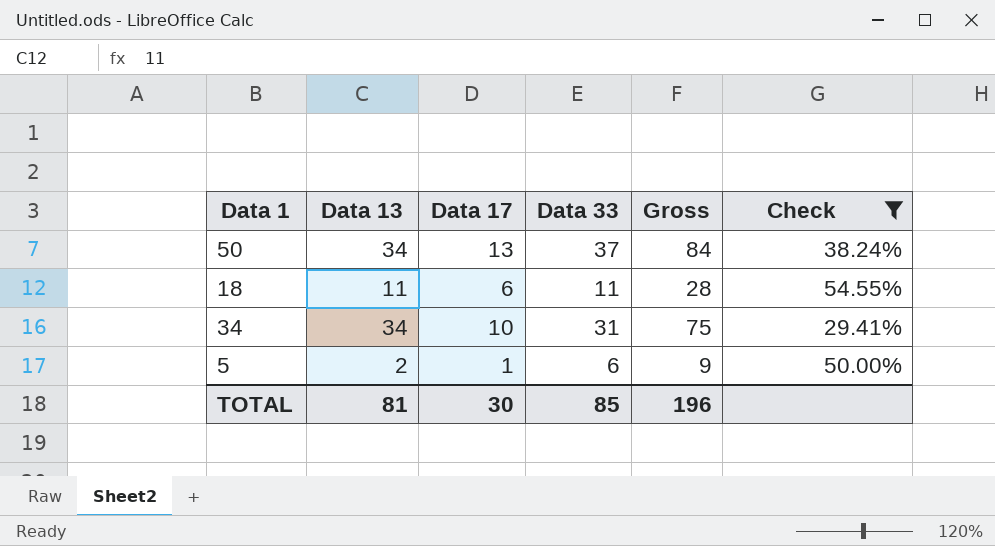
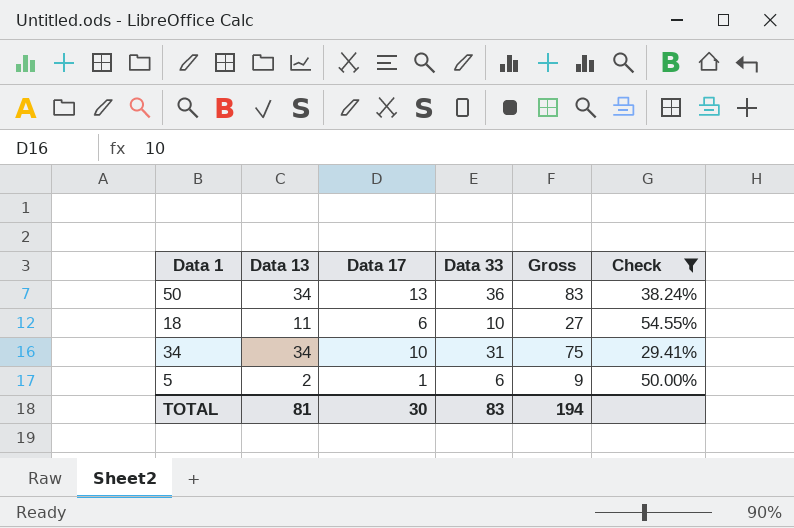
50 | Data 33: 37 -> 36
50 | Gross: 84 -> 83
18 | Data 33: 11 -> 10
18 | Gross: 28 -> 27
TOTAL | Data 33: 85 -> 83
TOTAL | Gross: 196 -> 194

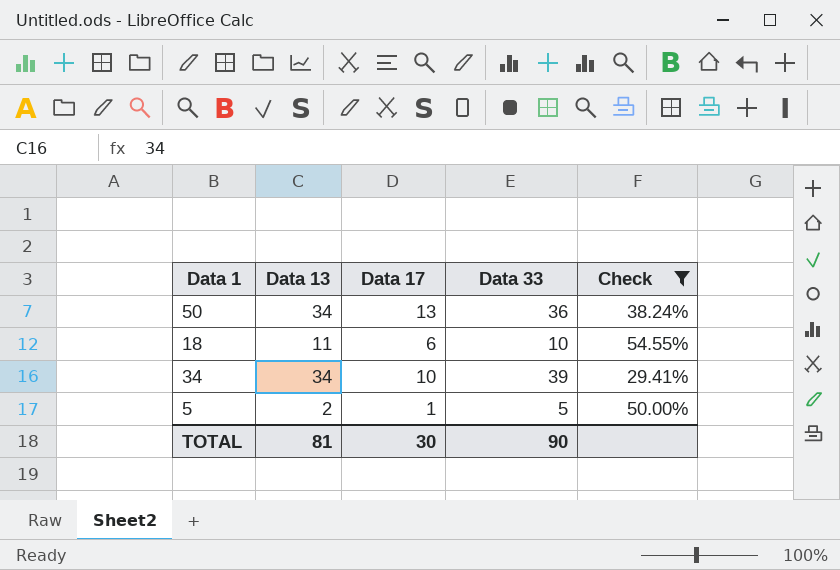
column Gross | formula: [Data 13] + [Data 17] + [Data 33] -> none
34 | Data 33: 31 -> 39
5 | Data 33: 6 -> 5
TOTAL | Data 33: 83 -> 90

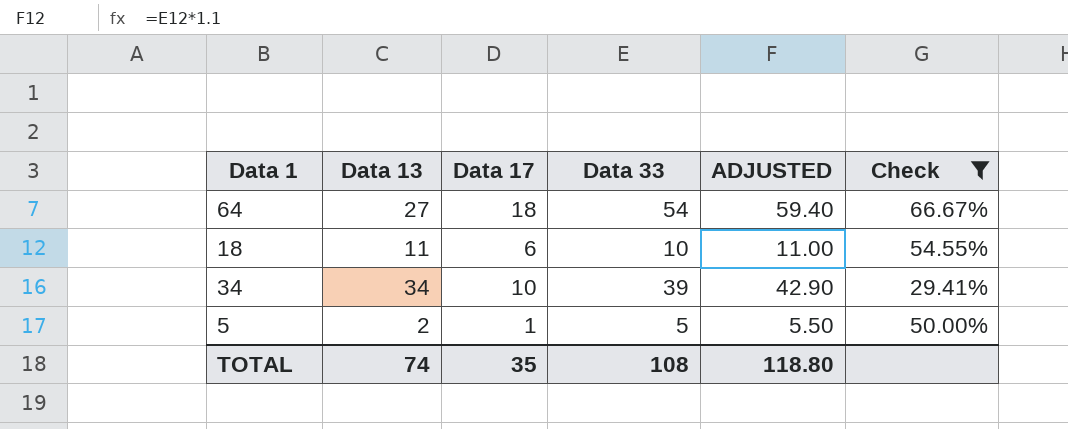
column ADJUSTED | formula: none -> [Data 33] * 1.1
row 50: 34 | 13 | 36 | 38.24% -> none
row 64: none -> 27 | 18 | 54 | 59.40 | 66.67%
TOTAL | Data 13: 81 -> 74
TOTAL | Data 17: 30 -> 35
TOTAL | Data 33: 90 -> 108

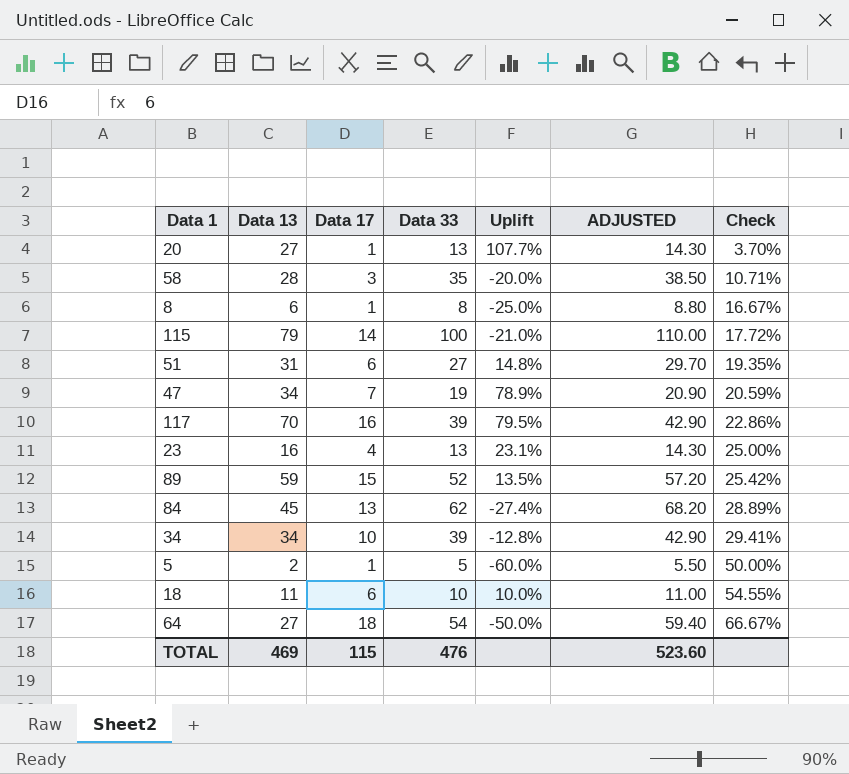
filter: Check >= 29.41% -> none
row order: none -> Check ascending
column Uplift | formula: none -> ([Data 13] - [Data 33]) / [Data 33]
TOTAL | Data 13: 74 -> 469
TOTAL | Data 17: 35 -> 115
TOTAL | Data 33: 108 -> 476
TOTAL | ADJUSTED: 118.80 -> 523.60

